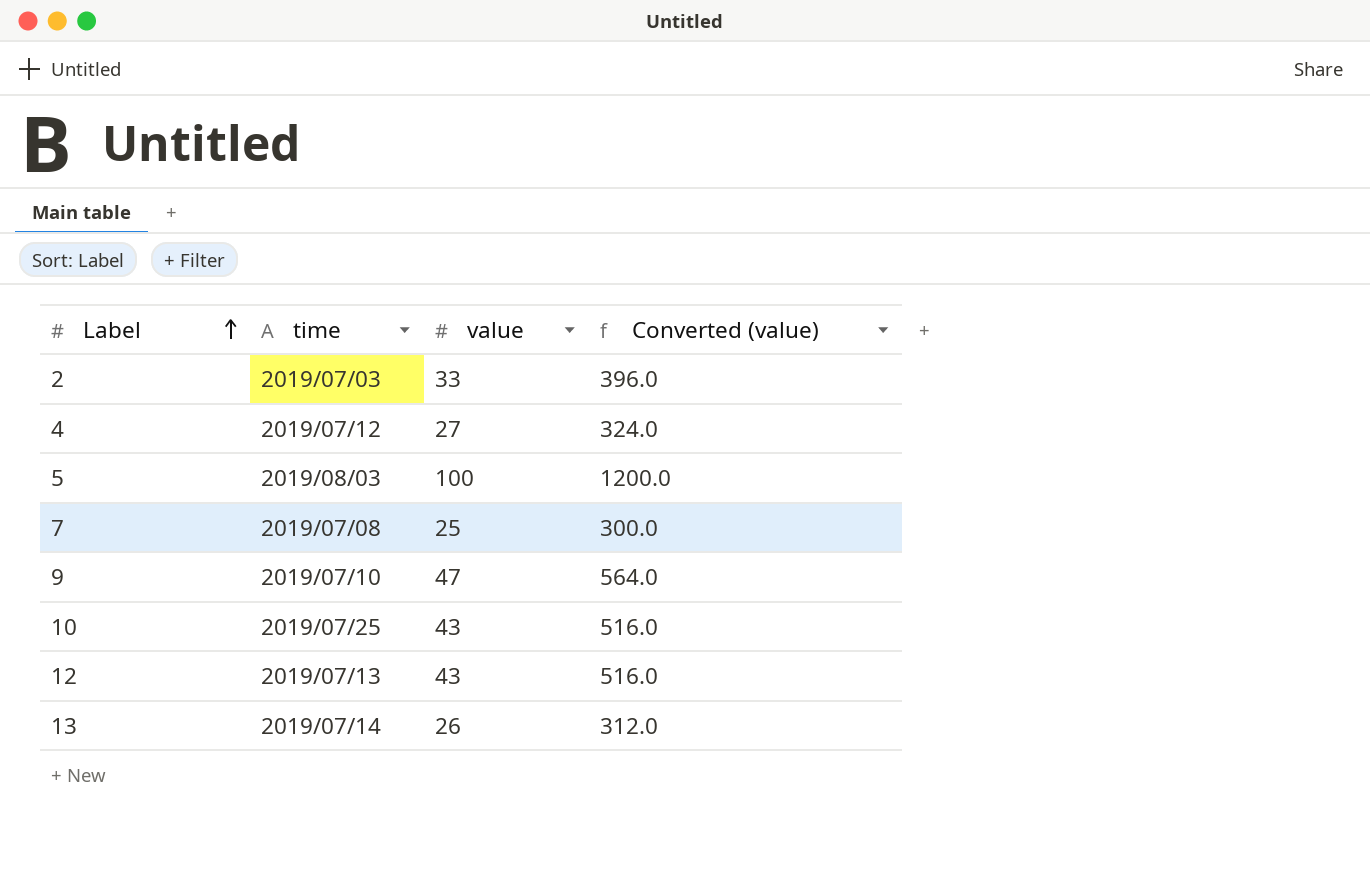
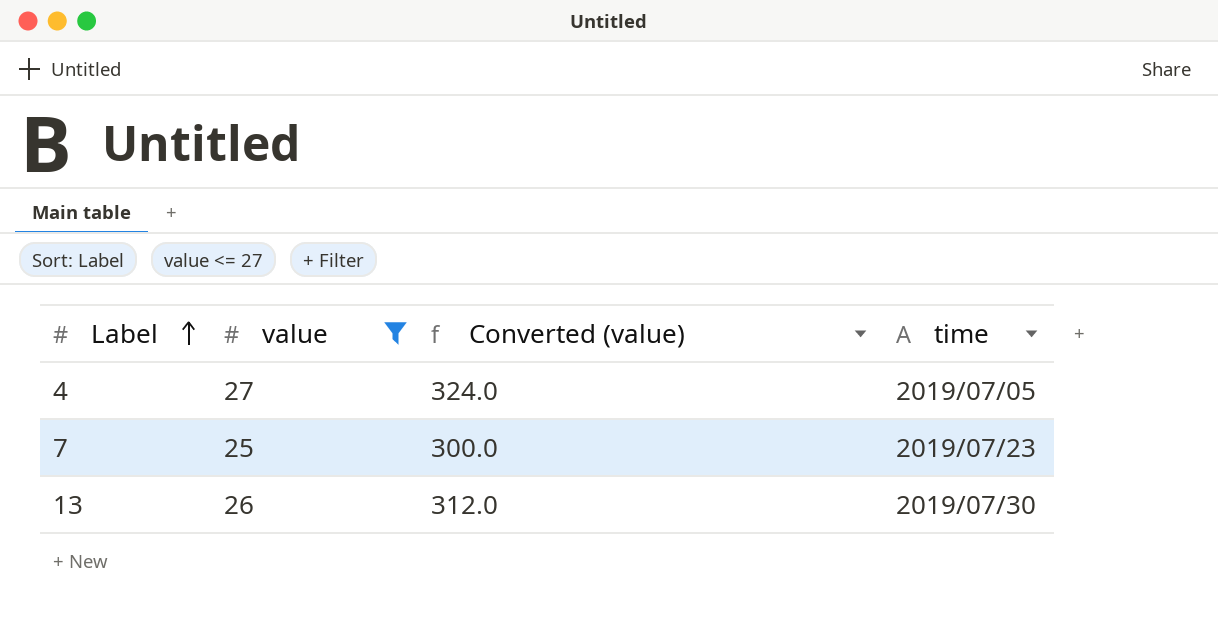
filter: none -> value <= 27
column time | position: 2 -> 4
4 | time: 2019/07/12 -> 2019/07/05
7 | time: 2019/07/08 -> 2019/07/23
13 | time: 2019/07/14 -> 2019/07/30

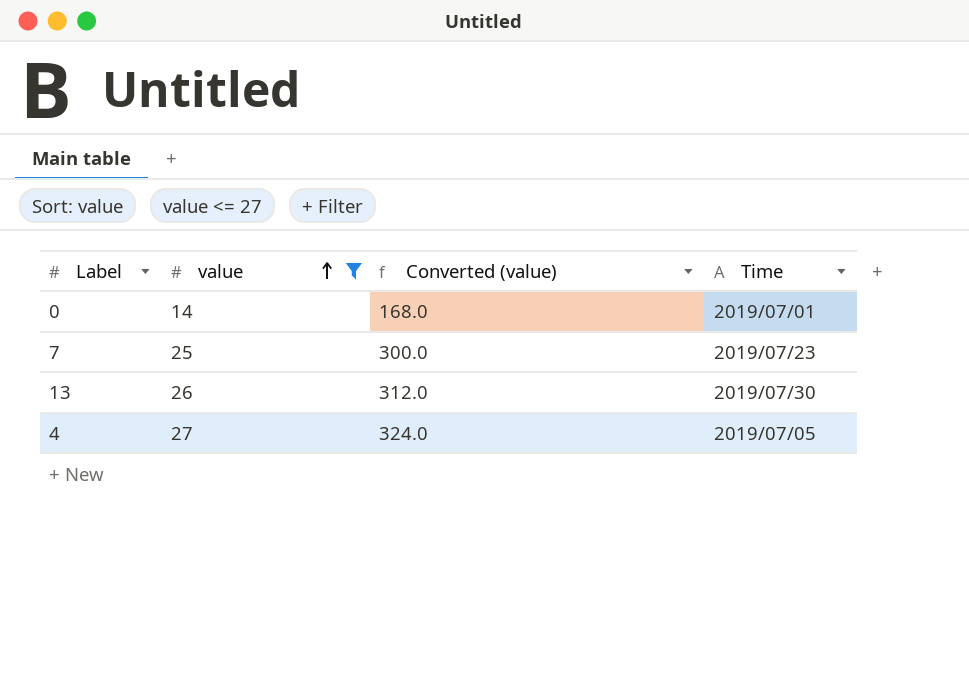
row order: Label ascending -> value ascending
column name: time -> Time
row 0: none -> 14 | 168.0 | 2019/07/01

